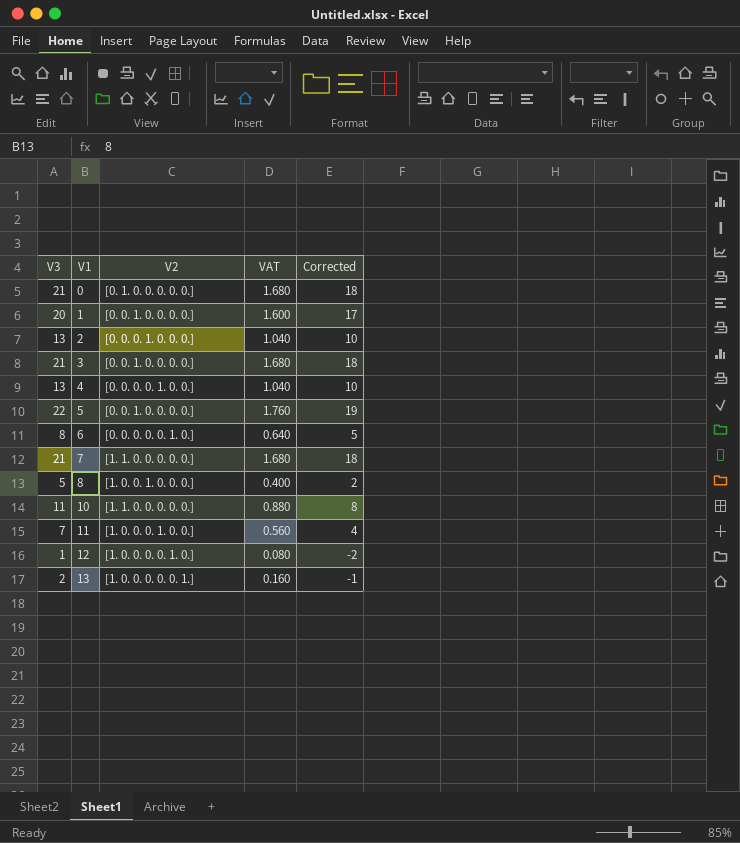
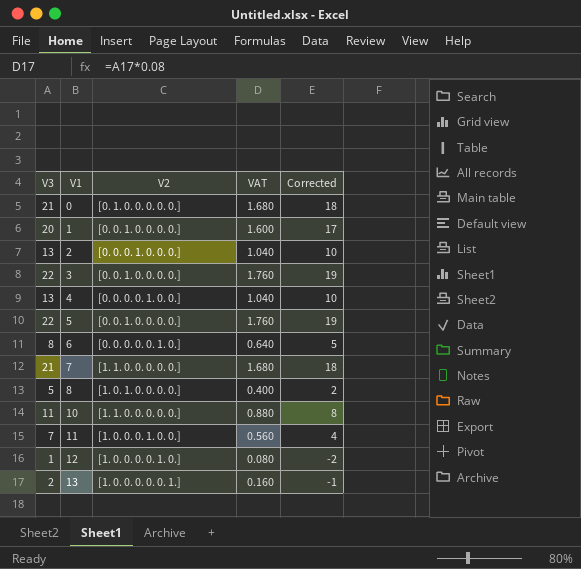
3 | V3: 21 -> 22
3 | VAT: 1.680 -> 1.760
3 | Corrected: 18 -> 19
8 | V2: [1. 0. 0. 1. 0. 0. 0.] -> [1. 0. 1. 0. 0. 0. 0.]

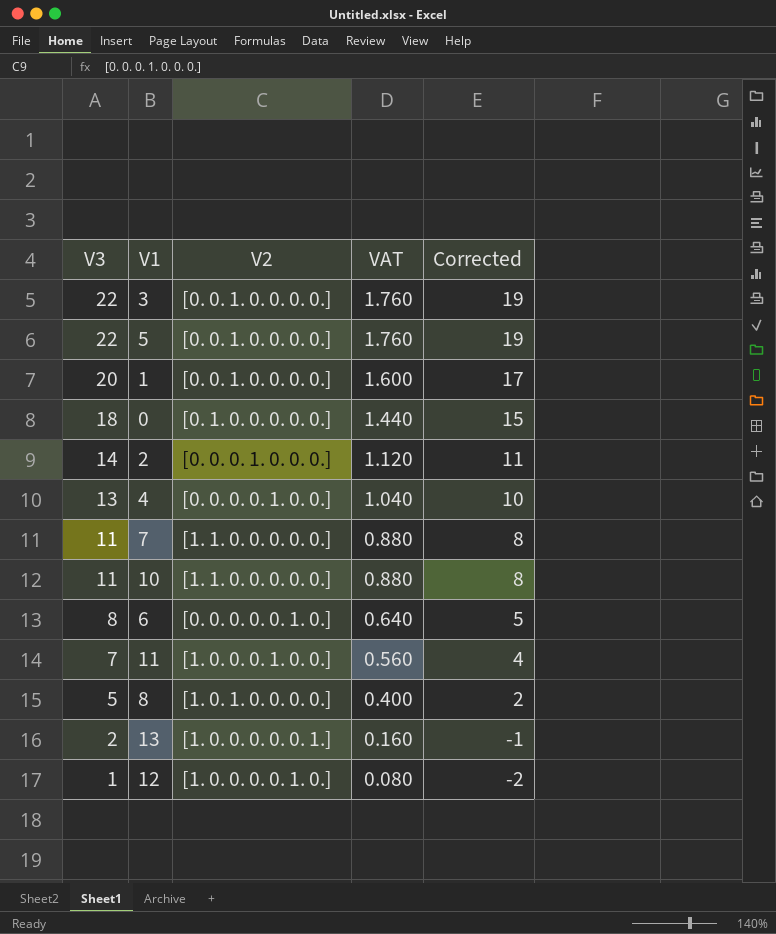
row order: V1 ascending -> V3 descending
0 | V3: 21 -> 18
0 | VAT: 1.680 -> 1.440
0 | Corrected: 18 -> 15
2 | V3: 13 -> 14
2 | VAT: 1.040 -> 1.120
2 | Corrected: 10 -> 11
7 | V3: 21 -> 11
7 | VAT: 1.680 -> 0.880
7 | Corrected: 18 -> 8

